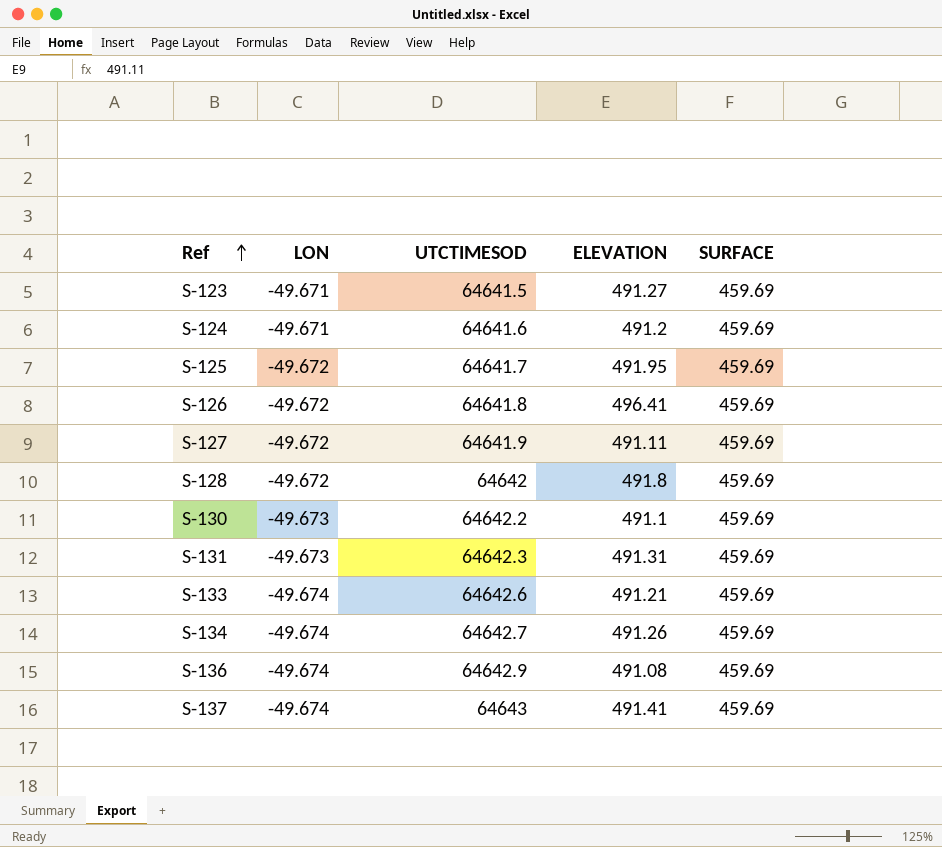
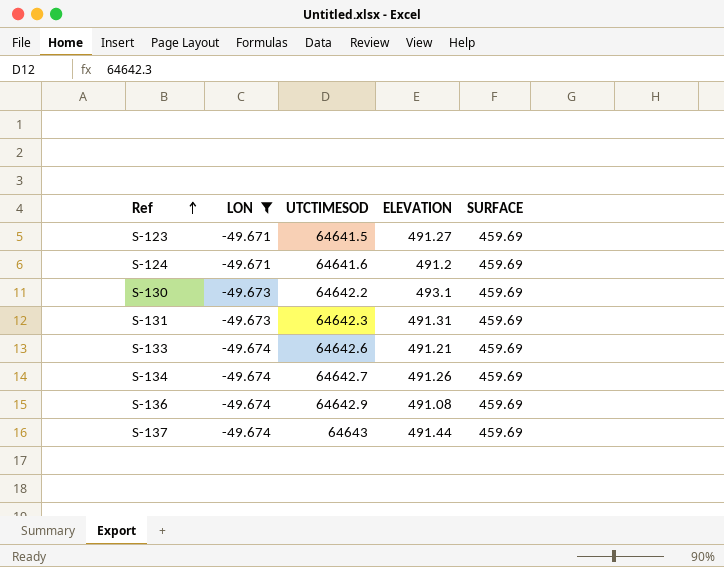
filter: none -> LON != -49.672
S-130 | ELEVATION: 491.1 -> 493.1
S-137 | ELEVATION: 491.41 -> 491.44

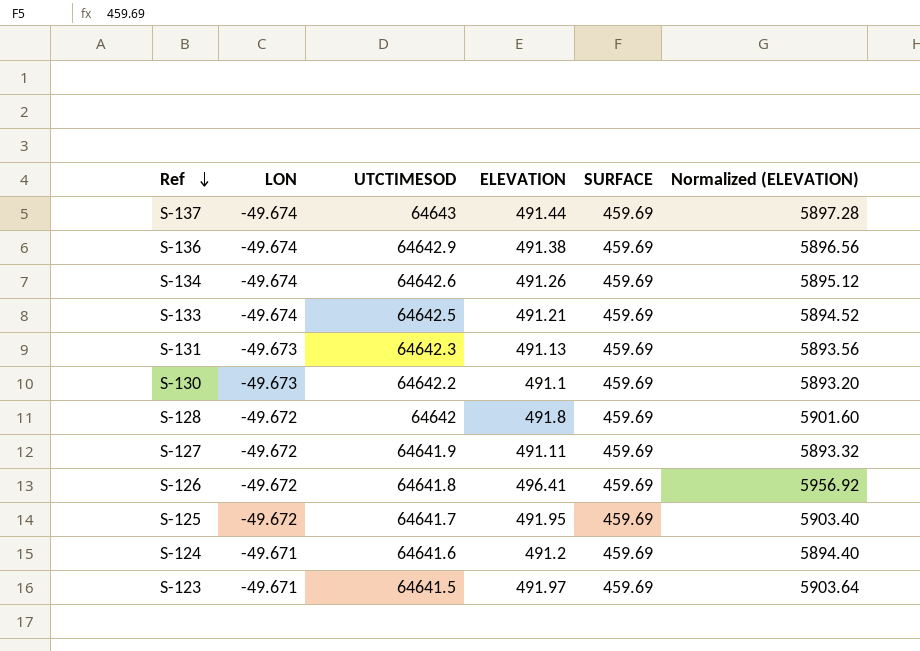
filter: LON != -49.672 -> none
row order: Ref ascending -> Ref descending
column Normalized (ELEVATION) | formula: none -> [ELEVATION] * 12
S-136 | ELEVATION: 491.08 -> 491.38
S-134 | UTCTIMESOD: 64642.7 -> 64642.6
S-133 | UTCTIMESOD: 64642.6 -> 64642.5
S-131 | ELEVATION: 491.31 -> 491.13
S-130 | ELEVATION: 493.1 -> 491.1
S-123 | ELEVATION: 491.27 -> 491.97

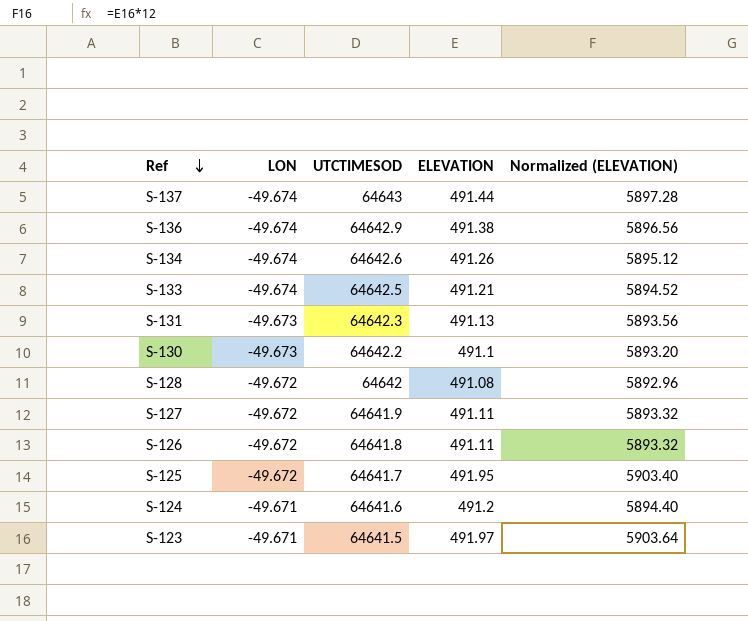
column SURFACE | position: 5 -> none
S-128 | ELEVATION: 491.8 -> 491.08
S-128 | Normalized (ELEVATION): 5901.60 -> 5892.96
S-126 | ELEVATION: 496.41 -> 491.11
S-126 | Normalized (ELEVATION): 5956.92 -> 5893.32

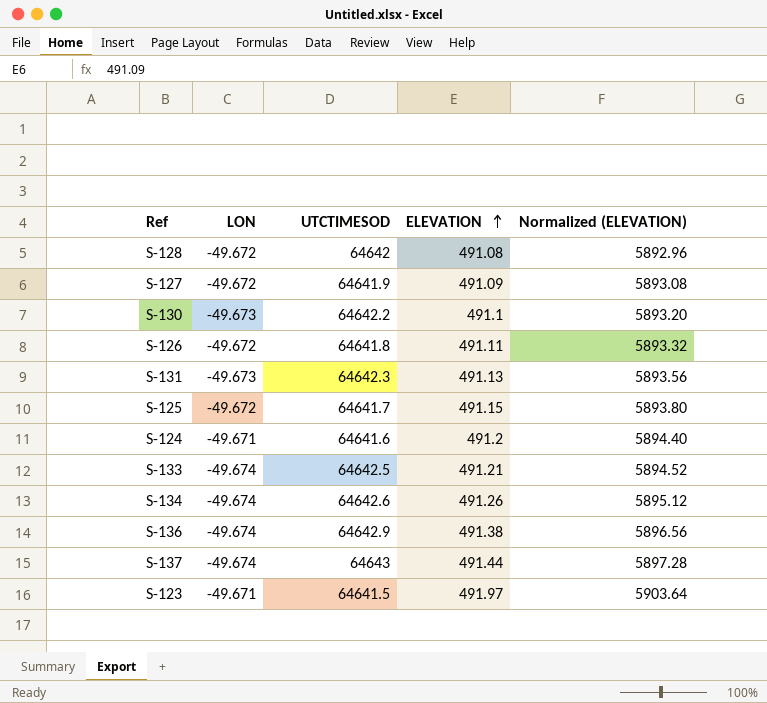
row order: Ref descending -> ELEVATION ascending
S-127 | ELEVATION: 491.11 -> 491.09
S-127 | Normalized (ELEVATION): 5893.32 -> 5893.08
S-125 | ELEVATION: 491.95 -> 491.15
S-125 | Normalized (ELEVATION): 5903.40 -> 5893.80

